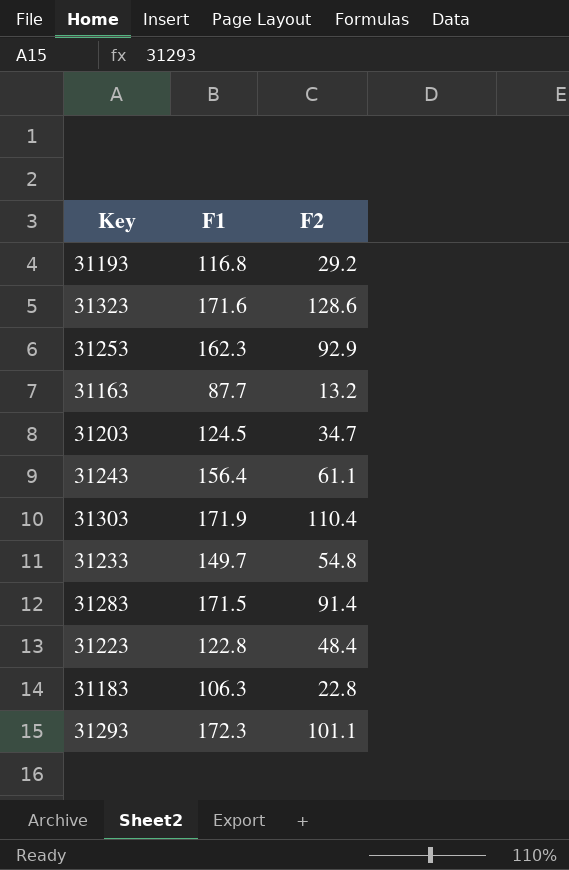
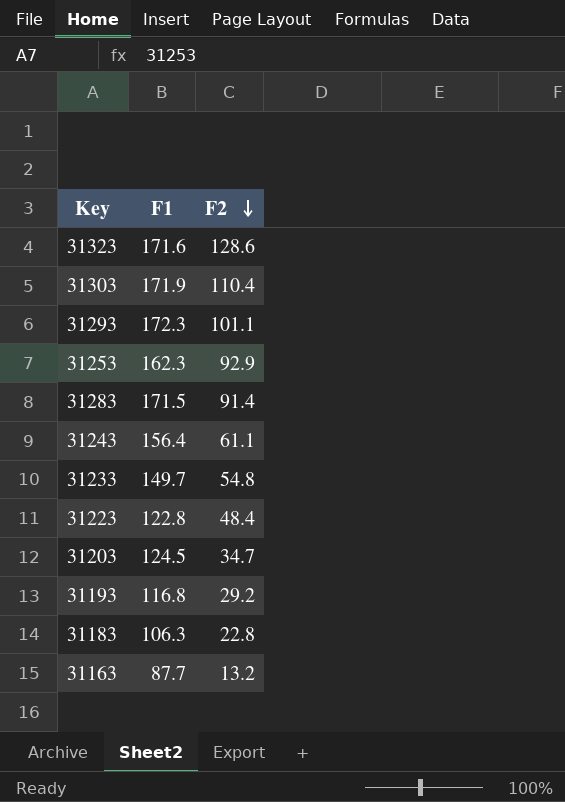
row order: none -> F2 descending

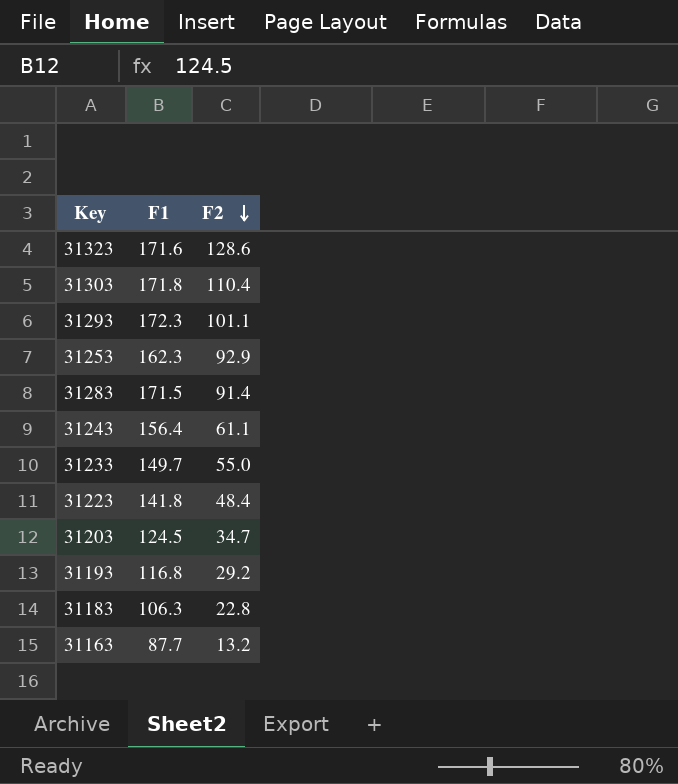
31303 | F1: 171.9 -> 171.8
31233 | F2: 54.8 -> 55.0
31223 | F1: 122.8 -> 141.8

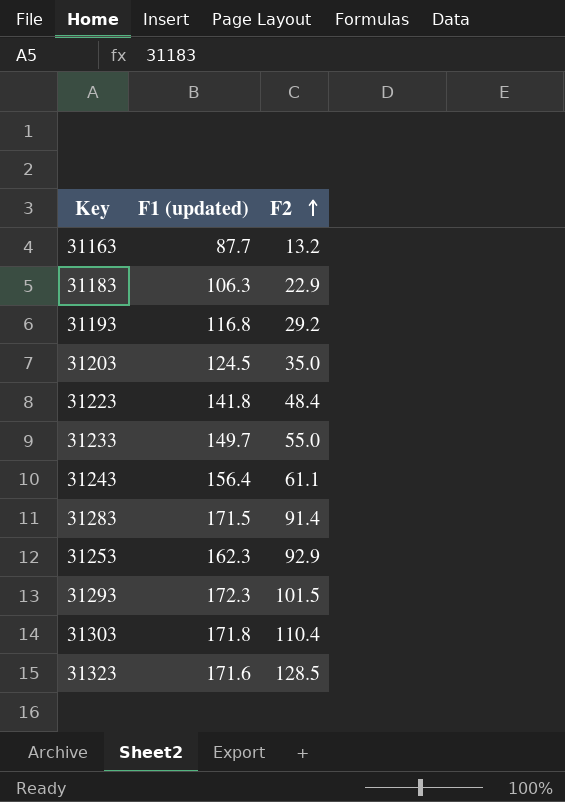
row order: F2 descending -> F2 ascending
column name: F1 -> F1 (updated)
31183 | F2: 22.8 -> 22.9
31203 | F2: 34.7 -> 35.0
31293 | F2: 101.1 -> 101.5
31323 | F2: 128.6 -> 128.5

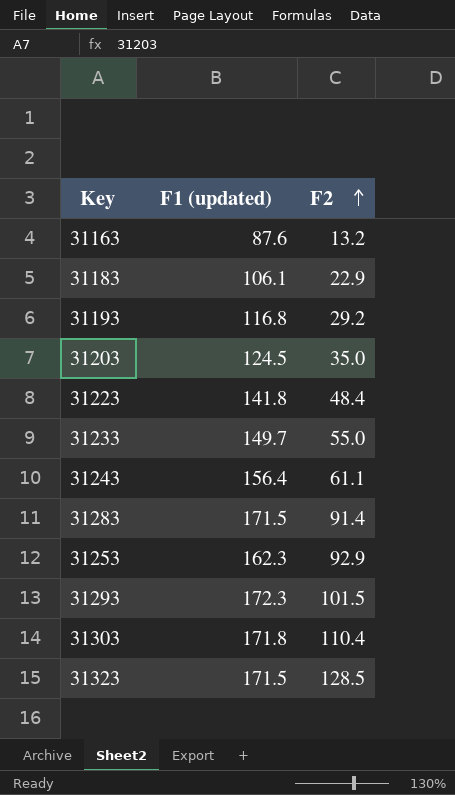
31163 | F1 (updated): 87.7 -> 87.6
31183 | F1 (updated): 106.3 -> 106.1
31323 | F1 (updated): 171.6 -> 171.5

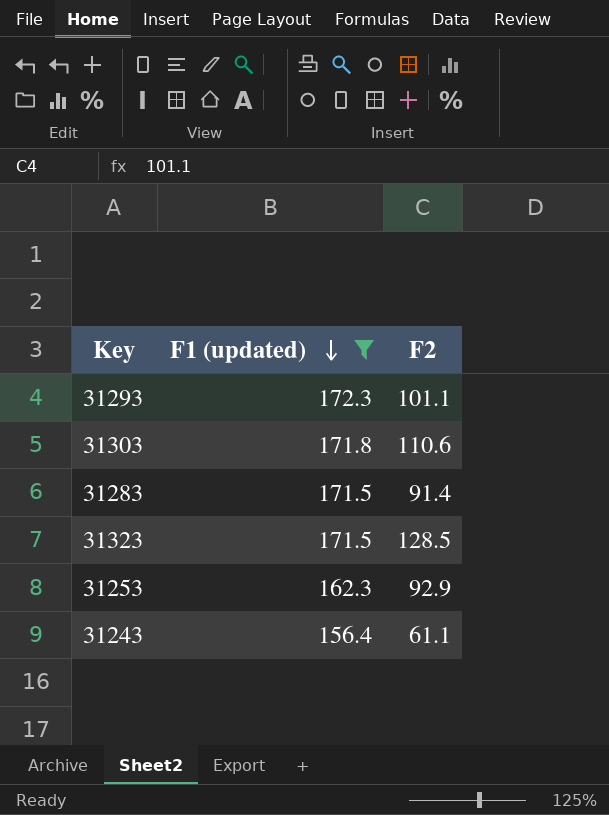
filter: none -> F1 (updated) >= 156.4
row order: F2 ascending -> F1 (updated) descending
31293 | F2: 101.5 -> 101.1
31303 | F2: 110.4 -> 110.6

